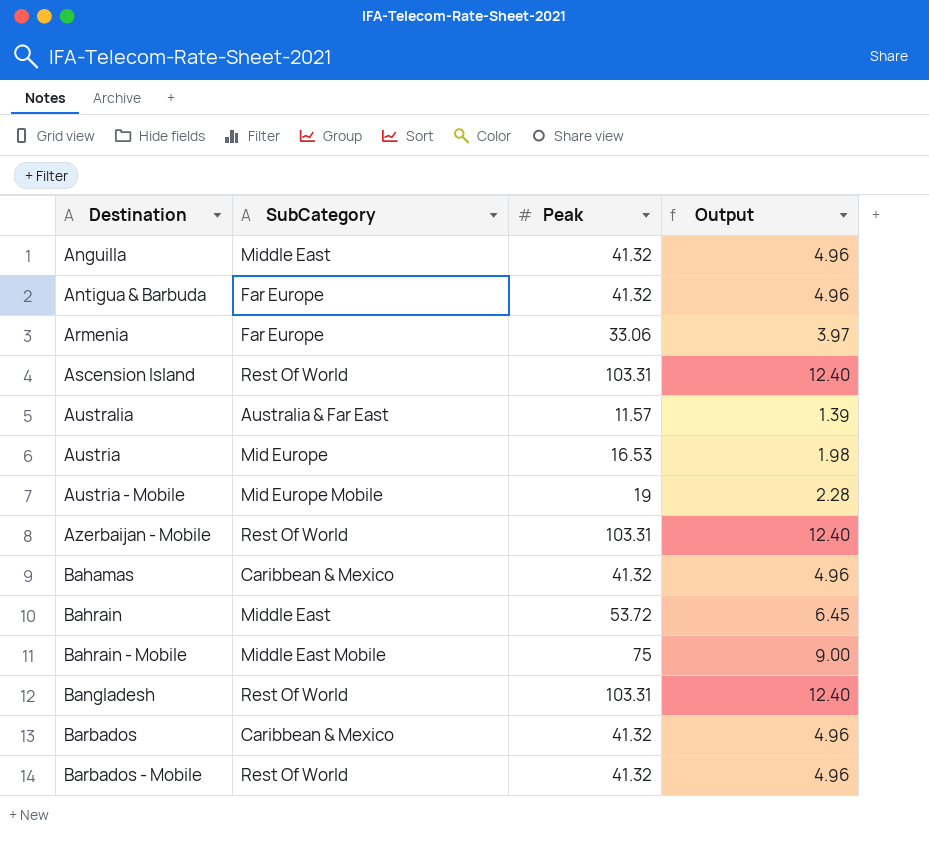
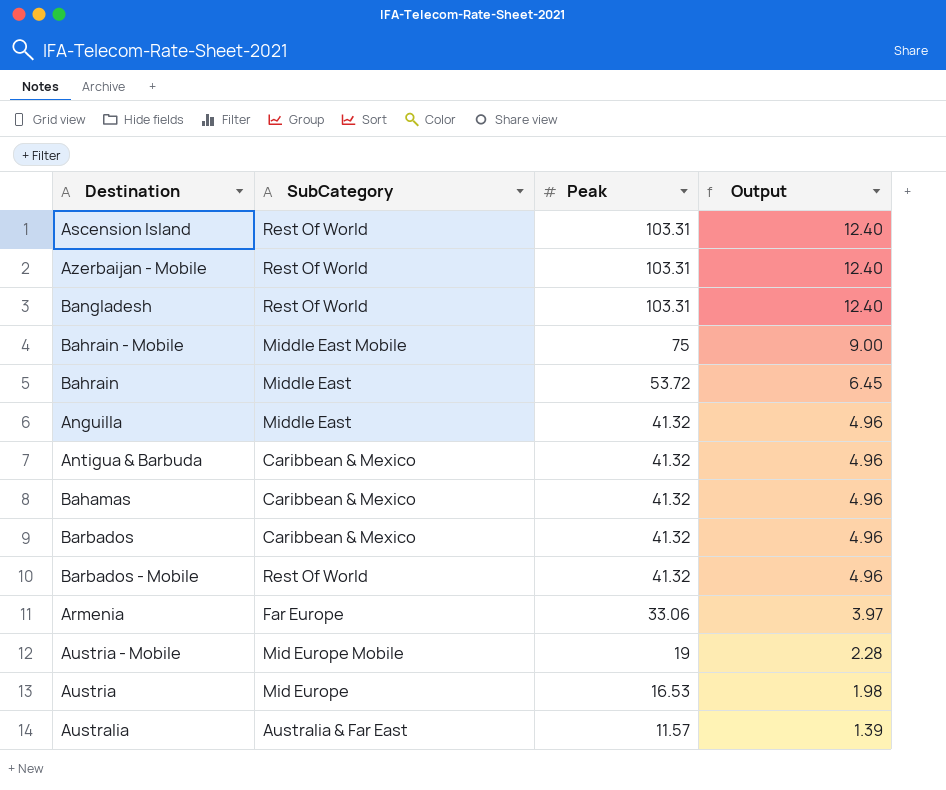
row order: Destination ascending -> Peak descending
Antigua & Barbuda | SubCategory: Far Europe -> Caribbean & Mexico

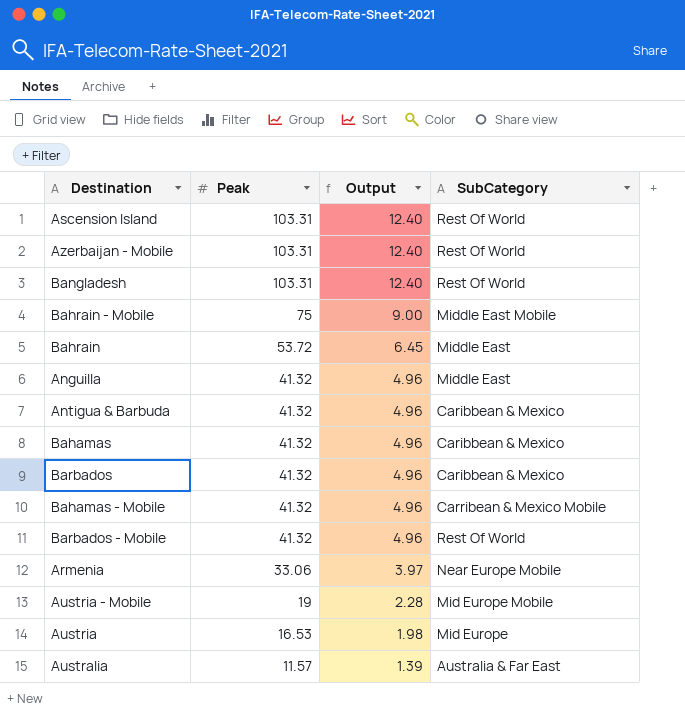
column SubCategory | position: 2 -> 4
row Bahamas - Mobile: none -> 41.32 | 4.96 | Carribean & Mexico Mobile
Armenia | SubCategory: Far Europe -> Near Europe Mobile

